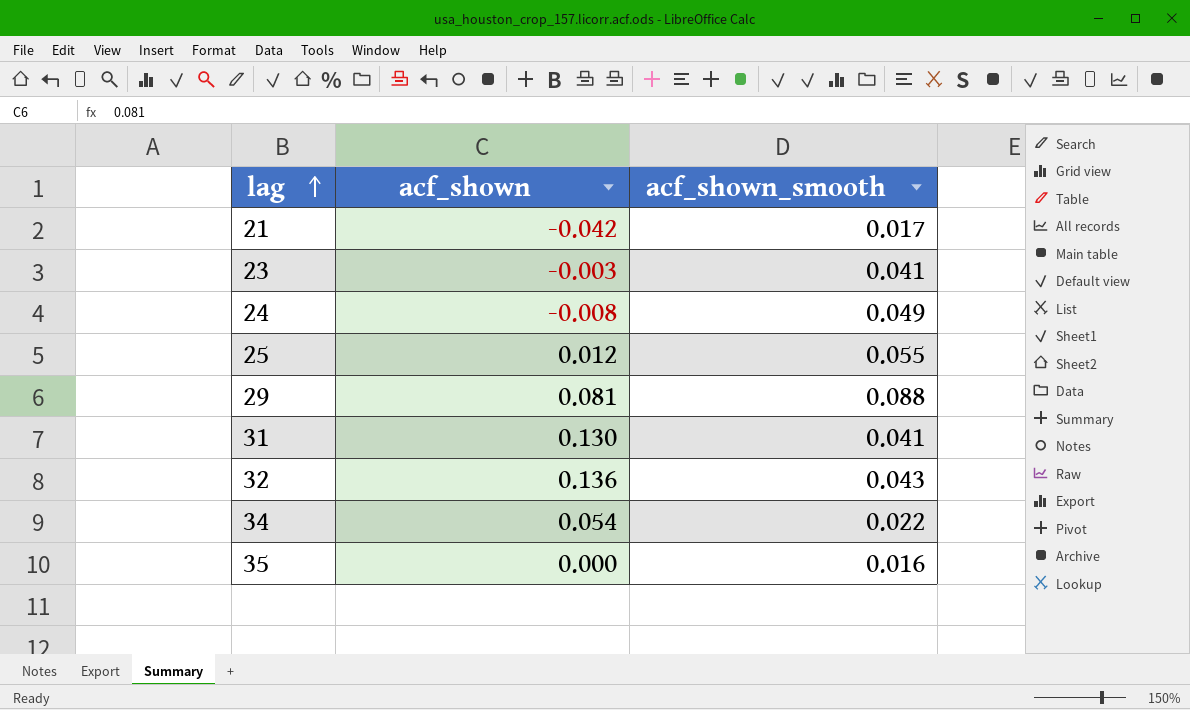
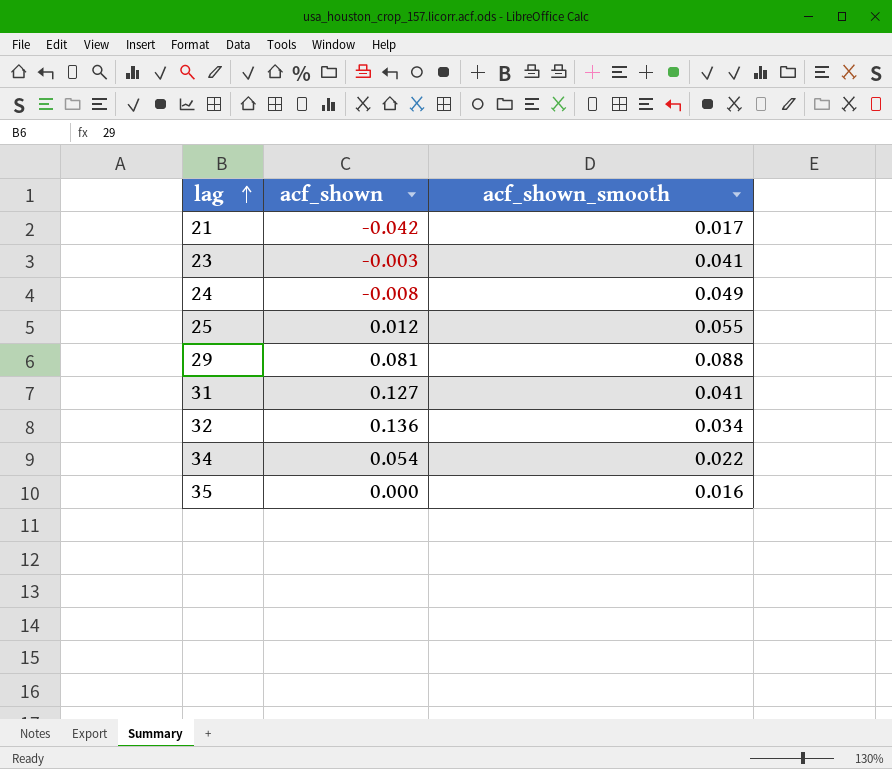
31 | acf_shown: 0.130 -> 0.127
32 | acf_shown_smooth: 0.043 -> 0.034

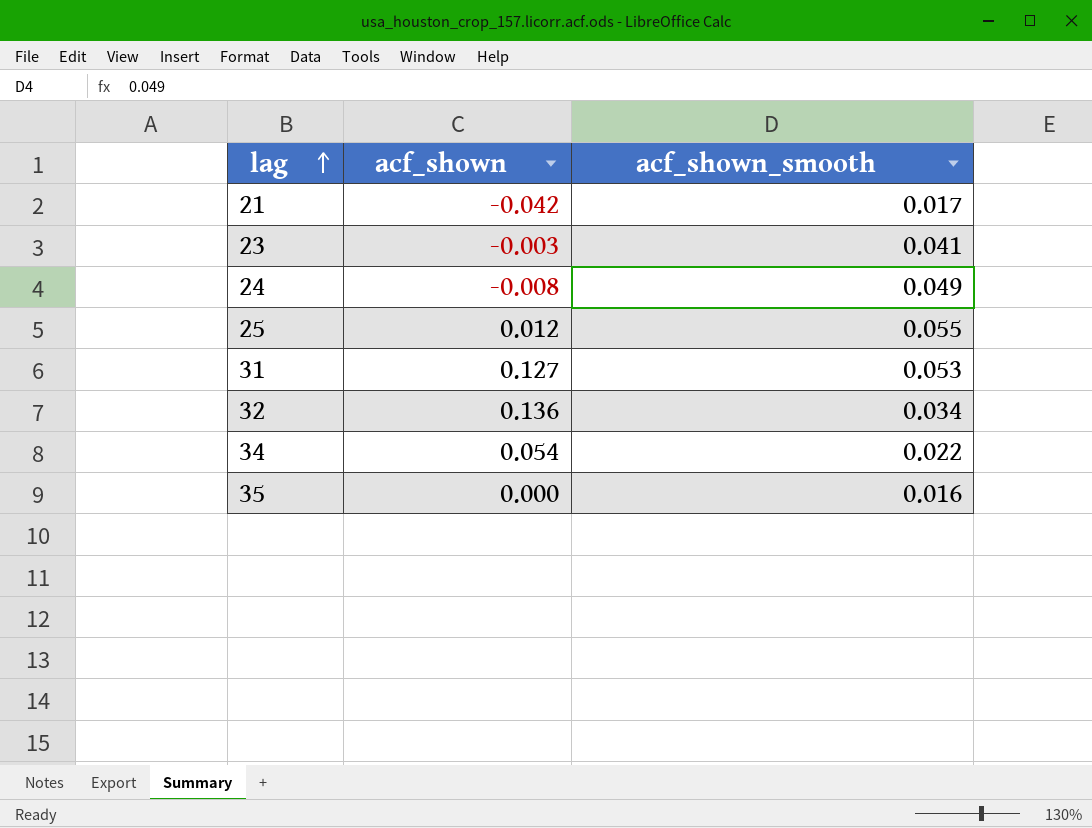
row 29: 0.081 | 0.088 -> none
31 | acf_shown_smooth: 0.041 -> 0.053

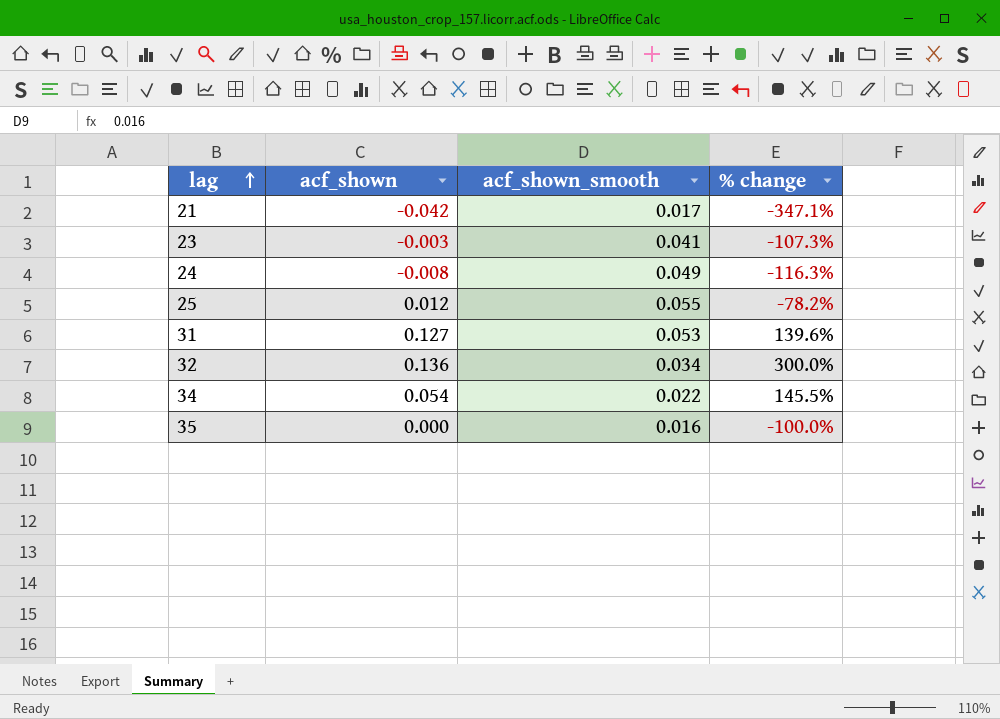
column % change | formula: none -> ([acf_shown] - [acf_shown_smooth]) / [acf_shown_smooth]

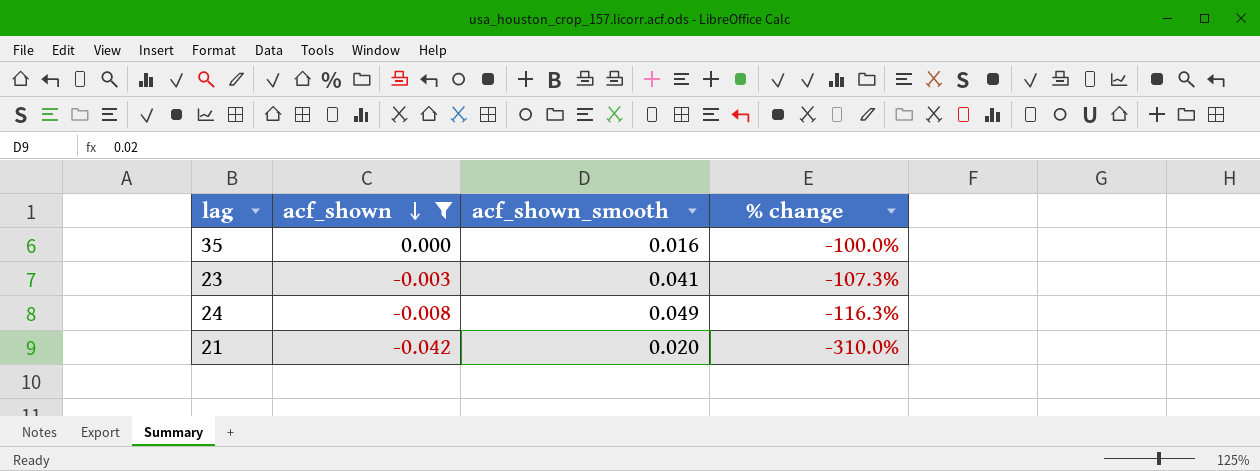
filter: none -> acf_shown <= 0.000
row order: lag ascending -> acf_shown descending
21 | acf_shown_smooth: 0.017 -> 0.020
21 | % change: -347.1% -> -310.0%

